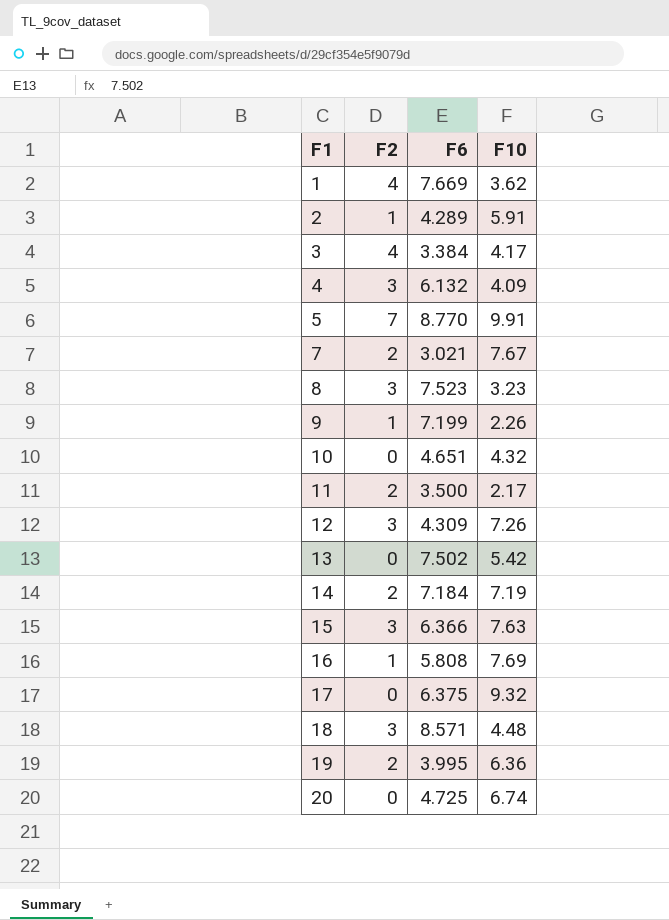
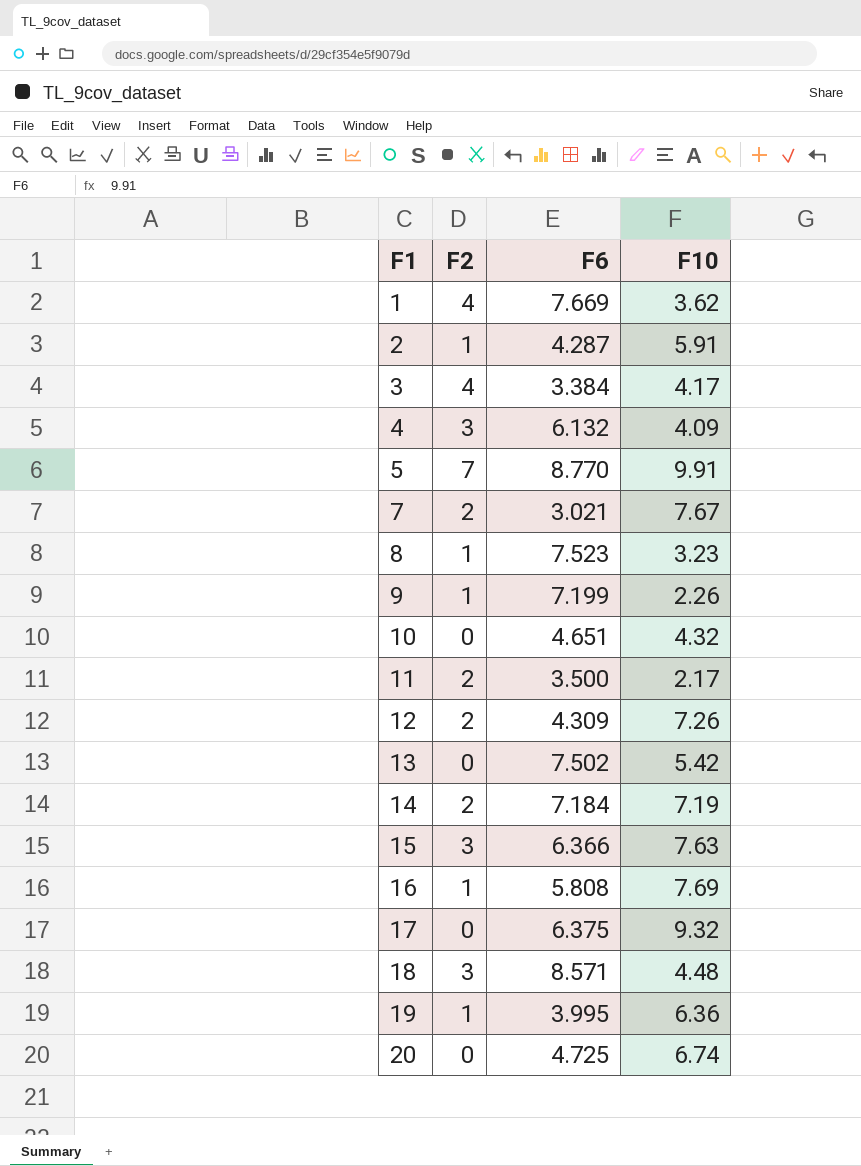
2 | F6: 4.289 -> 4.287
8 | F2: 3 -> 1
12 | F2: 3 -> 2
19 | F2: 2 -> 1

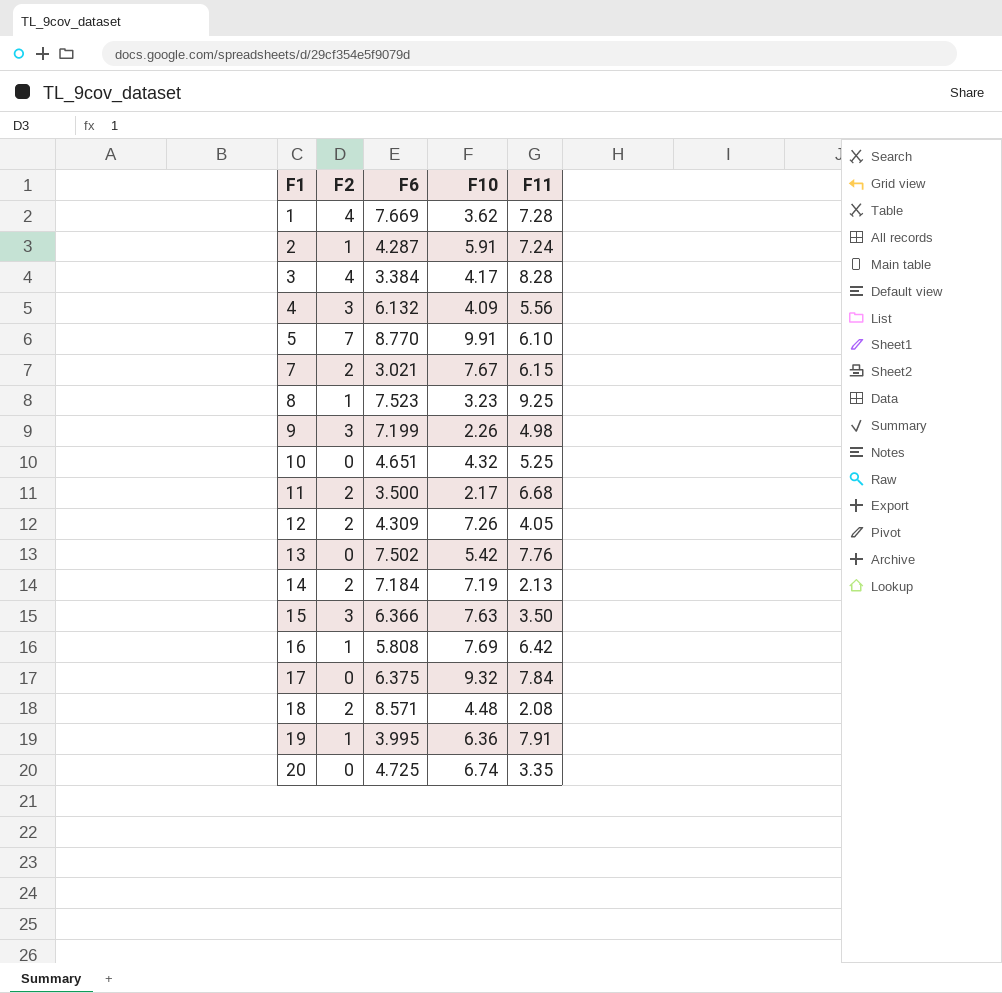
column F11 | position: none -> 5
9 | F2: 1 -> 3
18 | F2: 3 -> 2

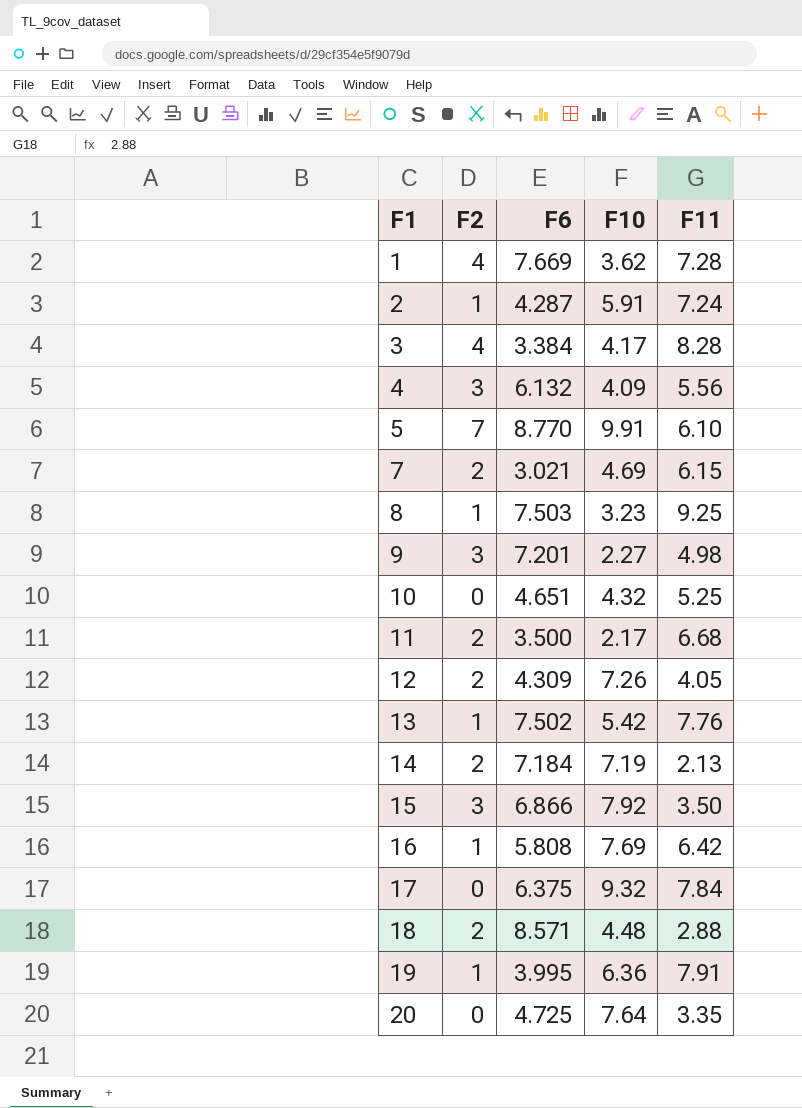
7 | F10: 7.67 -> 4.69
8 | F6: 7.523 -> 7.503
9 | F6: 7.199 -> 7.201
9 | F10: 2.26 -> 2.27
13 | F2: 0 -> 1
15 | F6: 6.366 -> 6.866
15 | F10: 7.63 -> 7.92
18 | F11: 2.08 -> 2.88
20 | F10: 6.74 -> 7.64

